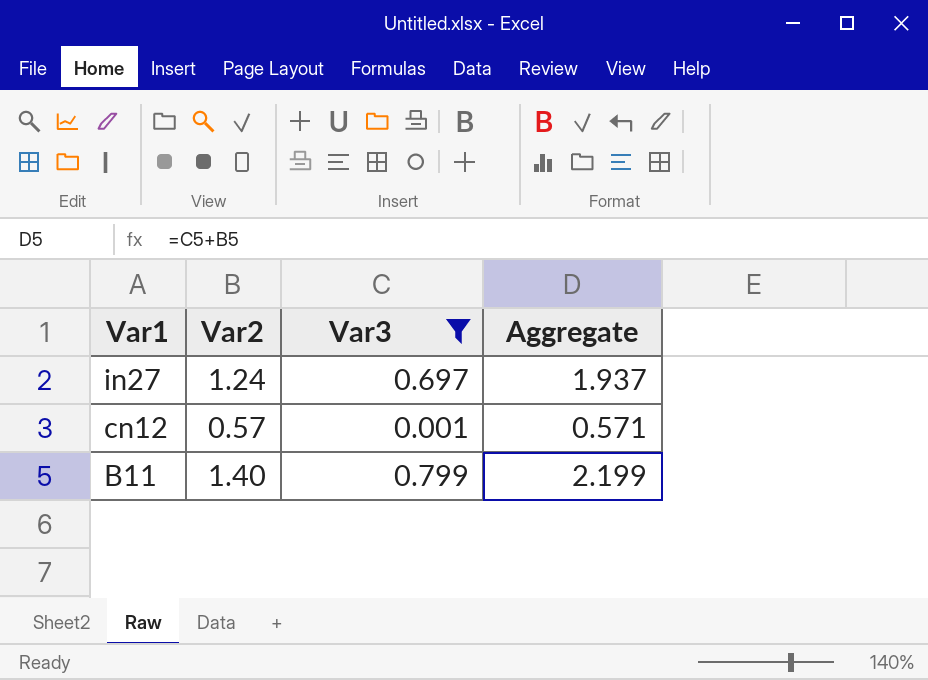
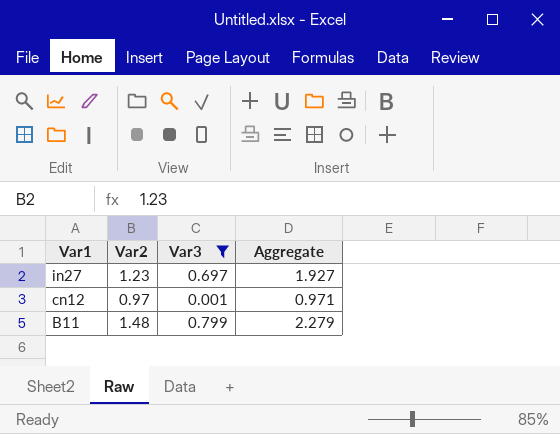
in27 | Var2: 1.24 -> 1.23
in27 | Aggregate: 1.937 -> 1.927
cn12 | Var2: 0.57 -> 0.97
cn12 | Aggregate: 0.571 -> 0.971
B11 | Var2: 1.40 -> 1.48
B11 | Aggregate: 2.199 -> 2.279

